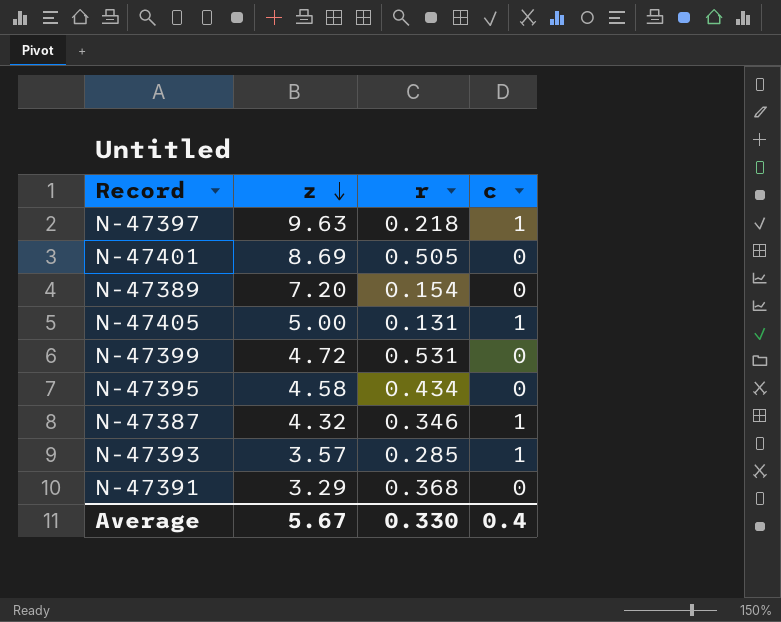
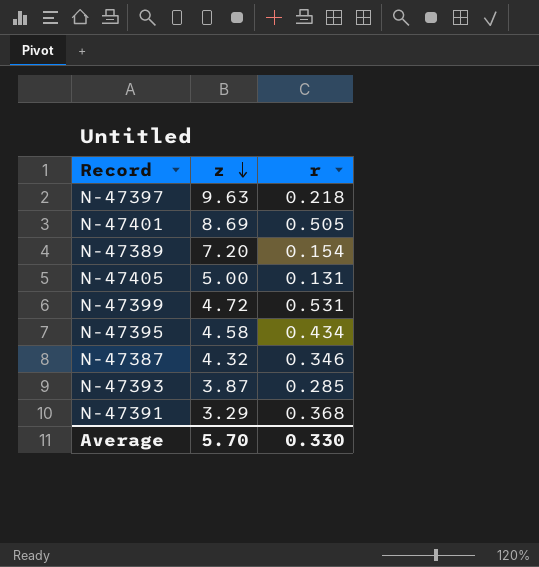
column c | position: 4 -> none
N-47393 | z: 3.57 -> 3.87
Average | z: 5.67 -> 5.70

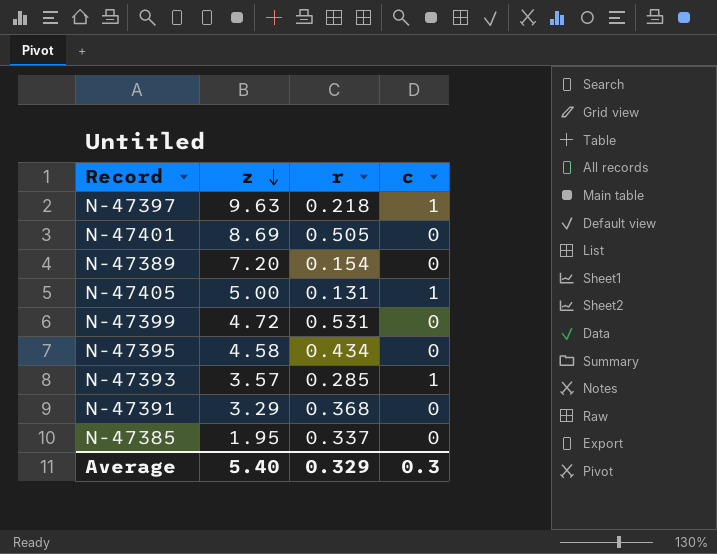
column c | position: none -> 4
row N-47387: 4.32 | 0.346 -> none
N-47393 | z: 3.87 -> 3.57
row N-47385: none -> 1.95 | 0.337 | 0
Average | z: 5.70 -> 5.40
Average | r: 0.330 -> 0.329

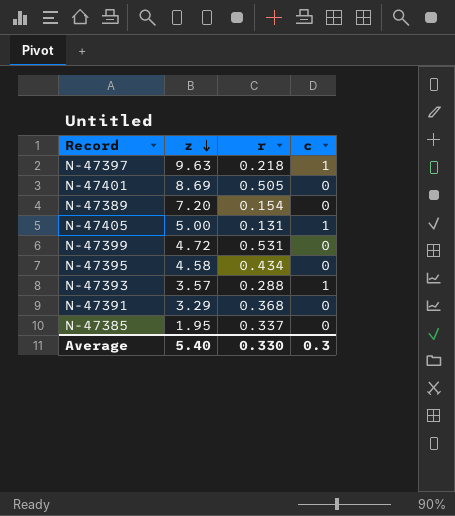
N-47393 | r: 0.285 -> 0.288
Average | r: 0.329 -> 0.330

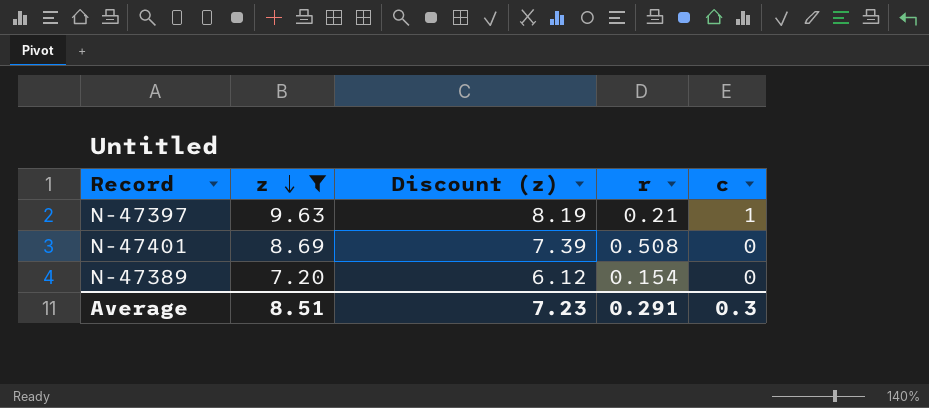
filter: none -> z >= 7.20
column Discount (z) | formula: none -> [z] * 0.85
N-47397 | r: 0.218 -> 0.21
N-47401 | r: 0.505 -> 0.508
Average | z: 5.40 -> 8.51
Average | r: 0.330 -> 0.291

